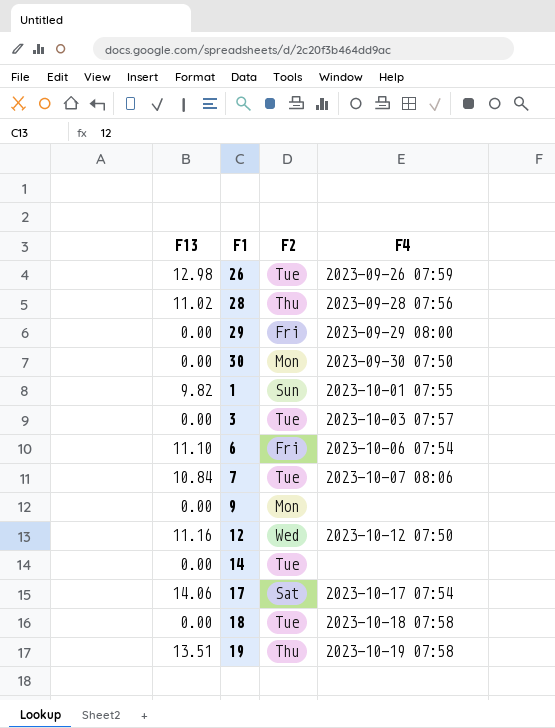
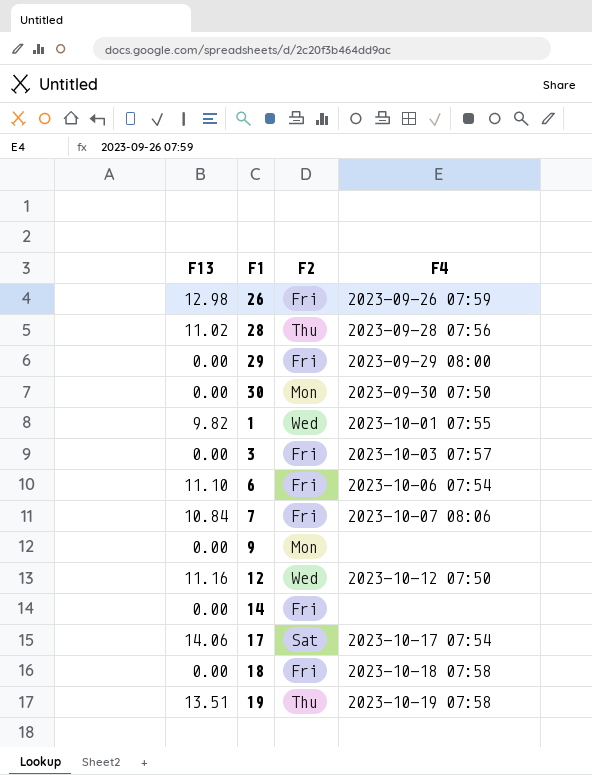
26 | F2: Tue -> Fri
1 | F2: Sun -> Wed
3 | F2: Tue -> Fri
7 | F2: Tue -> Fri
14 | F2: Tue -> Fri
18 | F2: Tue -> Fri

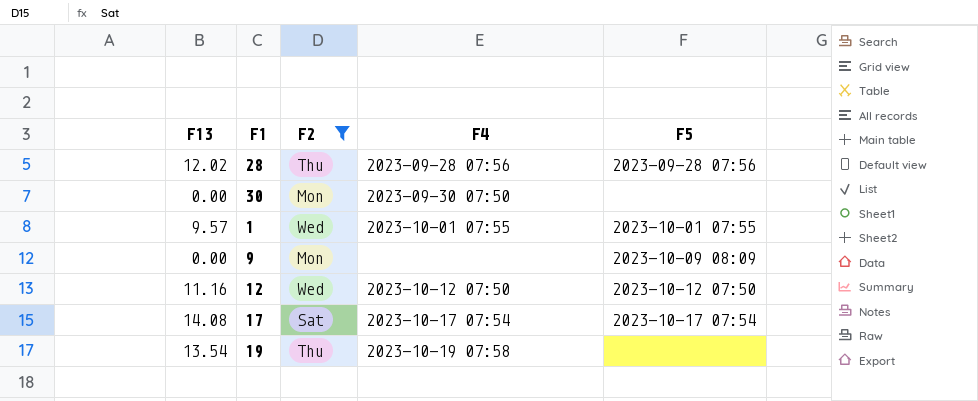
filter: none -> F2 != Fri
column F5 | position: none -> 5
28 | F13: 11.02 -> 12.02
1 | F13: 9.82 -> 9.57
17 | F13: 14.06 -> 14.08
19 | F13: 13.51 -> 13.54

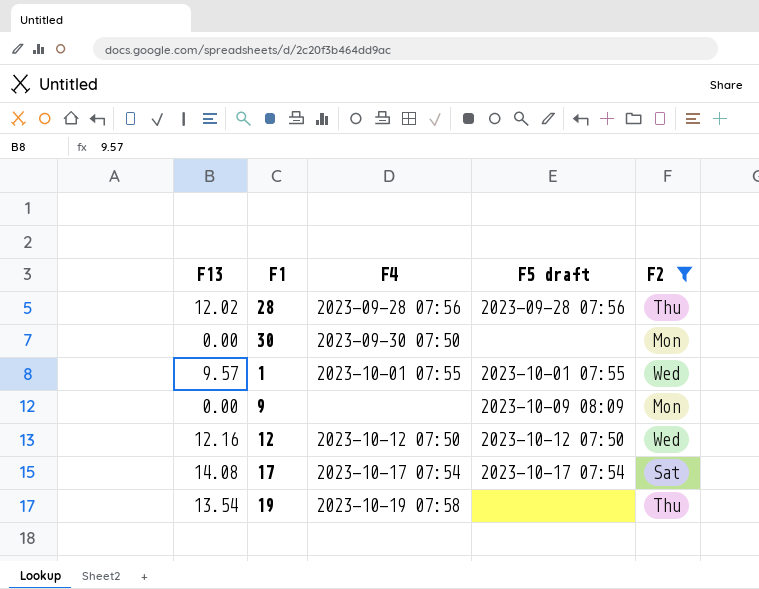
column name: F5 -> F5 draft
column F2 | position: 3 -> 5
12 | F13: 11.16 -> 12.16

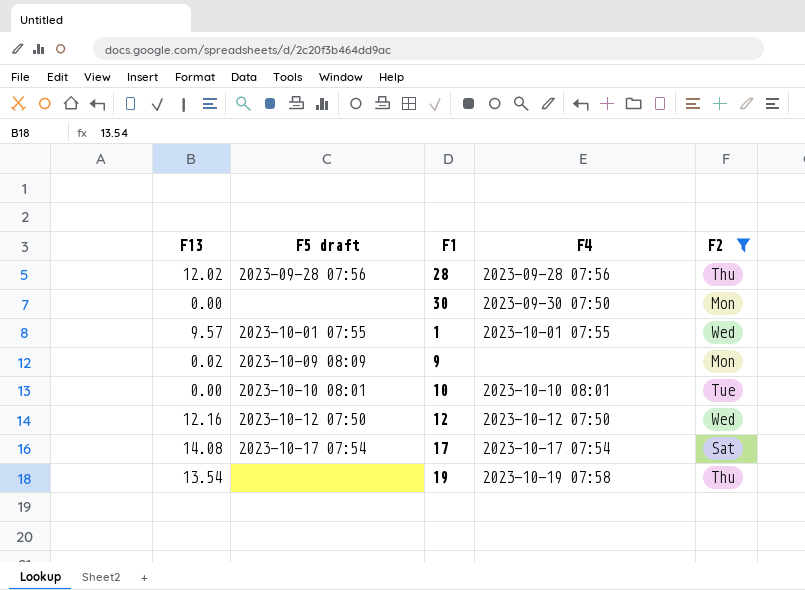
column F5 draft | position: 4 -> 2
9 | F13: 0.00 -> 0.02
row 10: none -> 0.00 | 2023-10-10 08:01 | 2023-10-10 08:01 | Tue

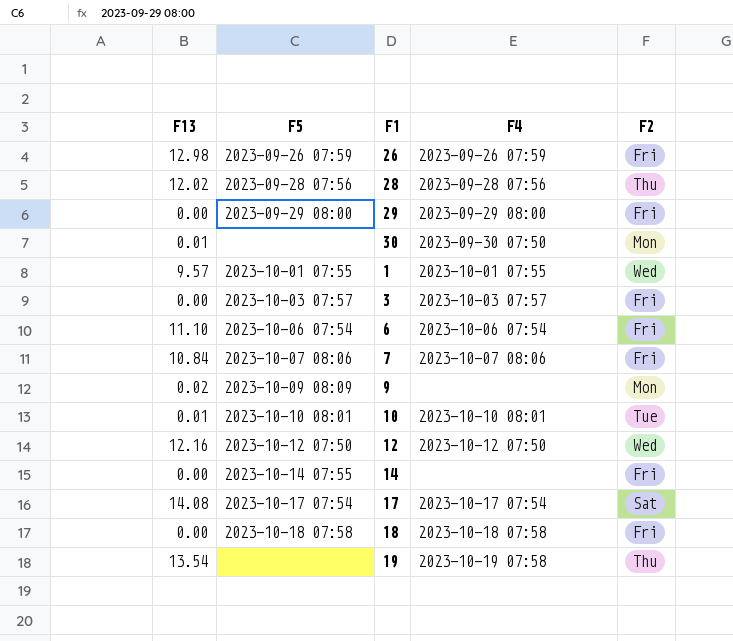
filter: F2 != Fri -> none
column name: F5 draft -> F5
30 | F13: 0.00 -> 0.01
10 | F13: 0.00 -> 0.01

